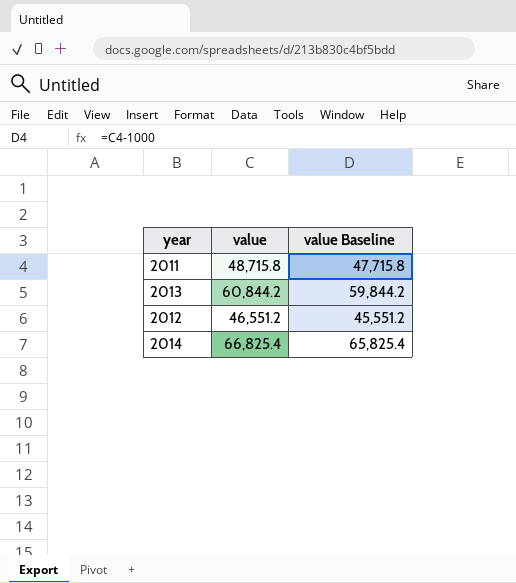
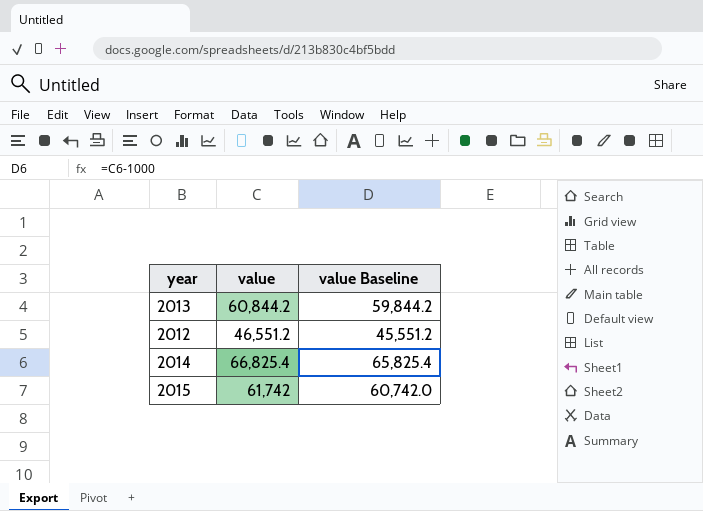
row 2011: 48,715.8 | 47,715.8 -> none
row 2015: none -> 61,742 | 60,742.0

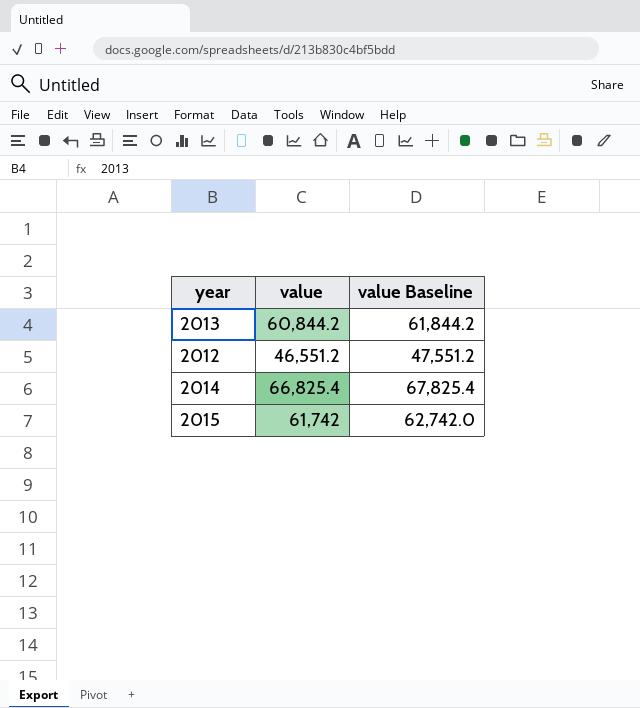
column value Baseline | formula: [value] - 1000 -> [value] + 1000

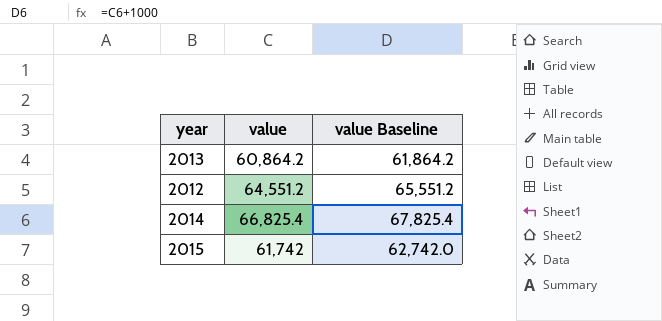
2013 | value: 60,844.2 -> 60,864.2
2013 | value Baseline: 61,844.2 -> 61,864.2
2012 | value: 46,551.2 -> 64,551.2
2012 | value Baseline: 47,551.2 -> 65,551.2

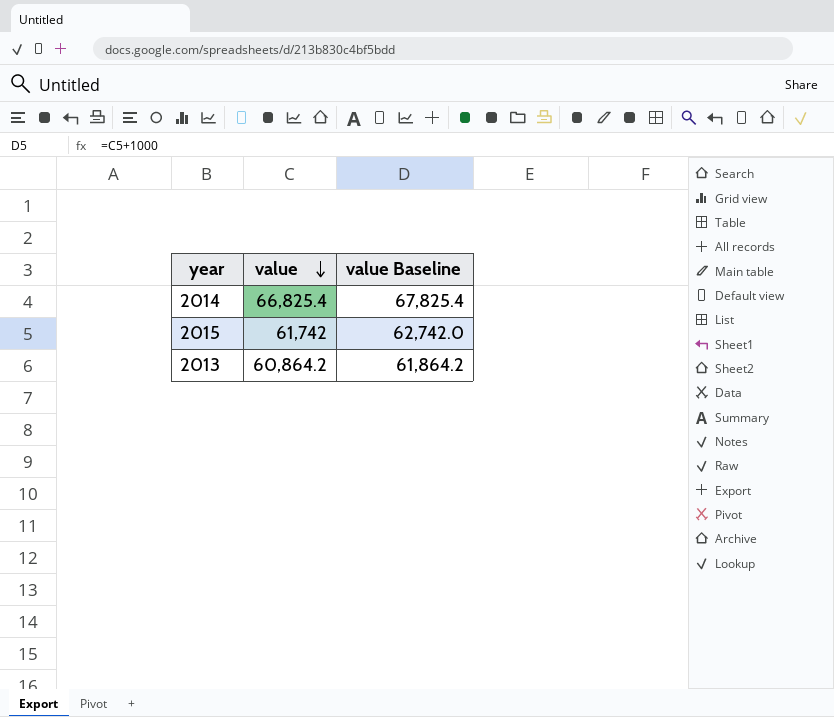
row order: none -> value descending
row 2012: 64,551.2 | 65,551.2 -> none

